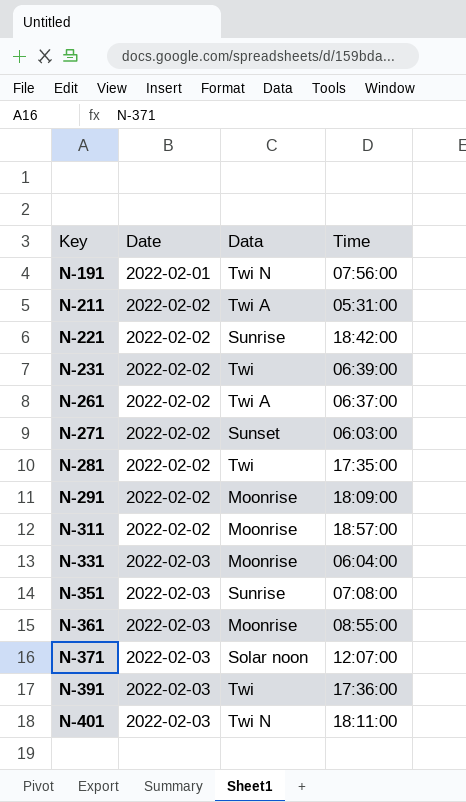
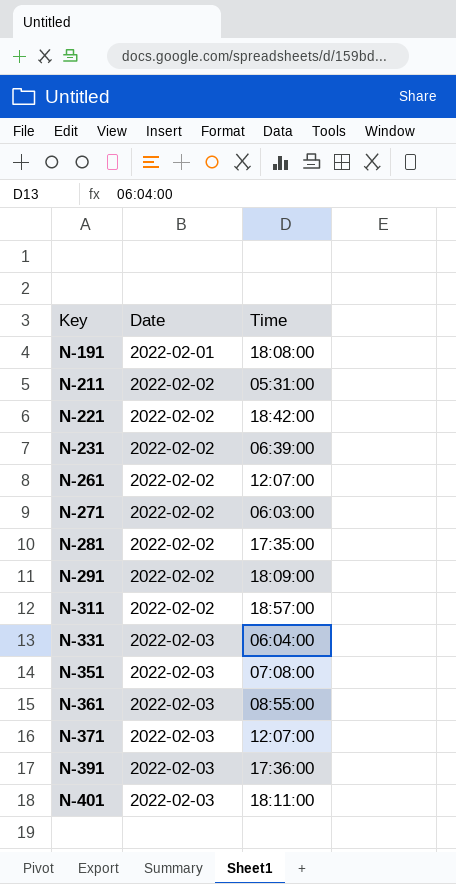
column Data | position: 3 -> none
N-191 | Time: 07:56:00 -> 18:08:00
N-261 | Time: 06:37:00 -> 12:07:00

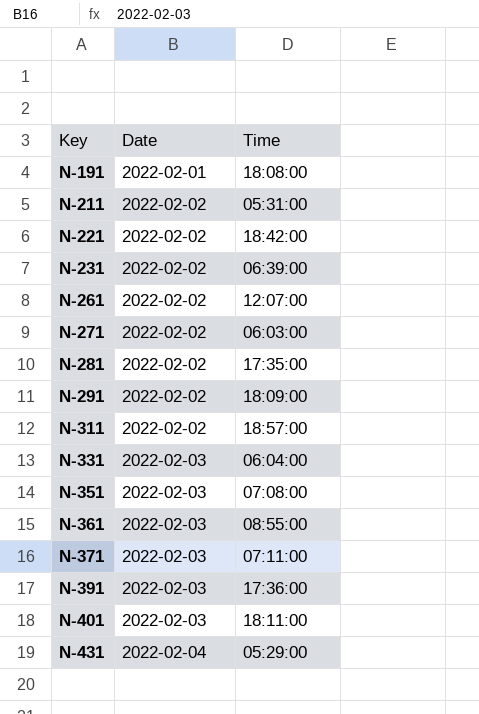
N-371 | Time: 12:07:00 -> 07:11:00
row N-431: none -> 2022-02-04 | 05:29:00

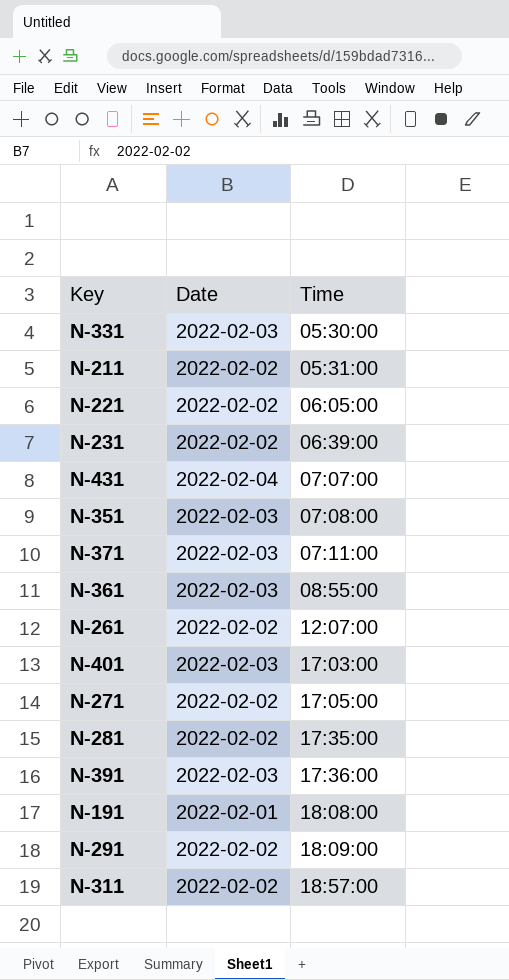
row order: Key ascending -> Time ascending
N-331 | Time: 06:04:00 -> 05:30:00
N-221 | Time: 18:42:00 -> 06:05:00
N-431 | Time: 05:29:00 -> 07:07:00
N-401 | Time: 18:11:00 -> 17:03:00
N-271 | Time: 06:03:00 -> 17:05:00

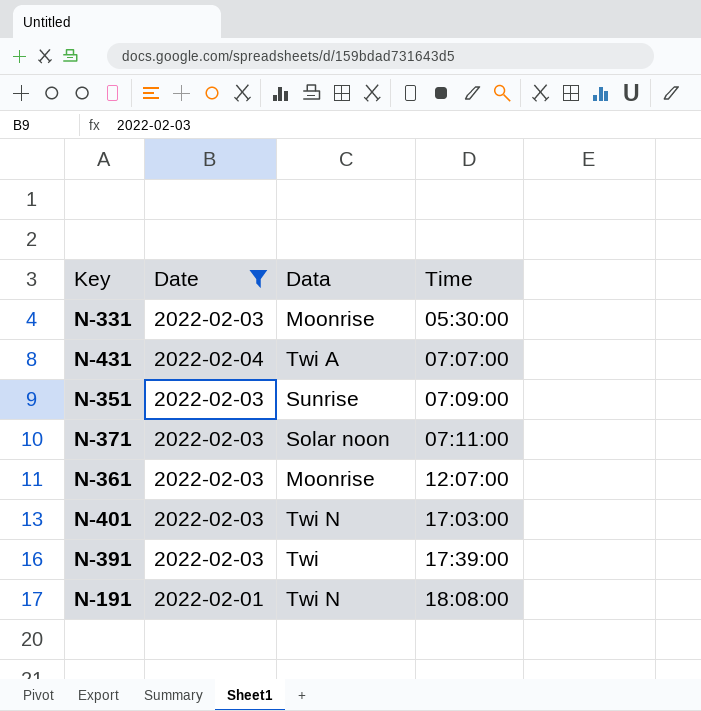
filter: none -> Date != 2022-02-02
column Data | position: none -> 3
N-351 | Time: 07:08:00 -> 07:09:00
N-361 | Time: 08:55:00 -> 12:07:00
N-391 | Time: 17:36:00 -> 17:39:00

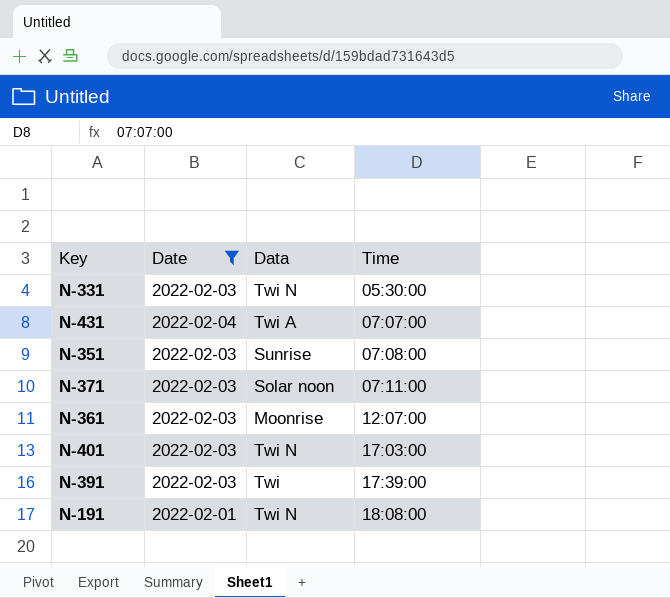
N-331 | Data: Moonrise -> Twi N
N-351 | Time: 07:09:00 -> 07:08:00

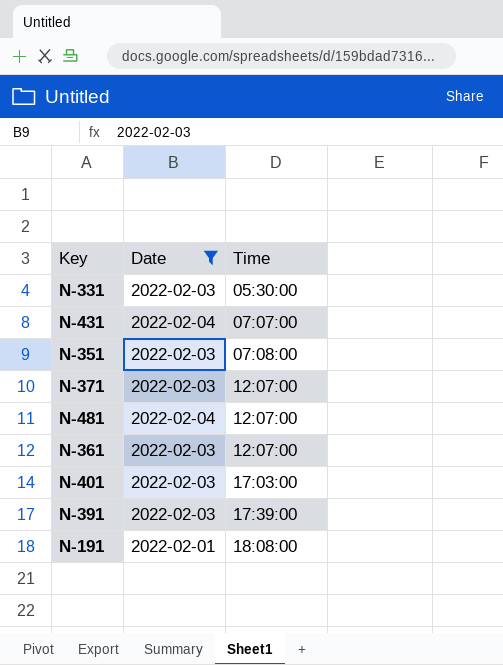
column Data | position: 3 -> none
N-371 | Time: 07:11:00 -> 12:07:00
row N-481: none -> 2022-02-04 | 12:07:00

